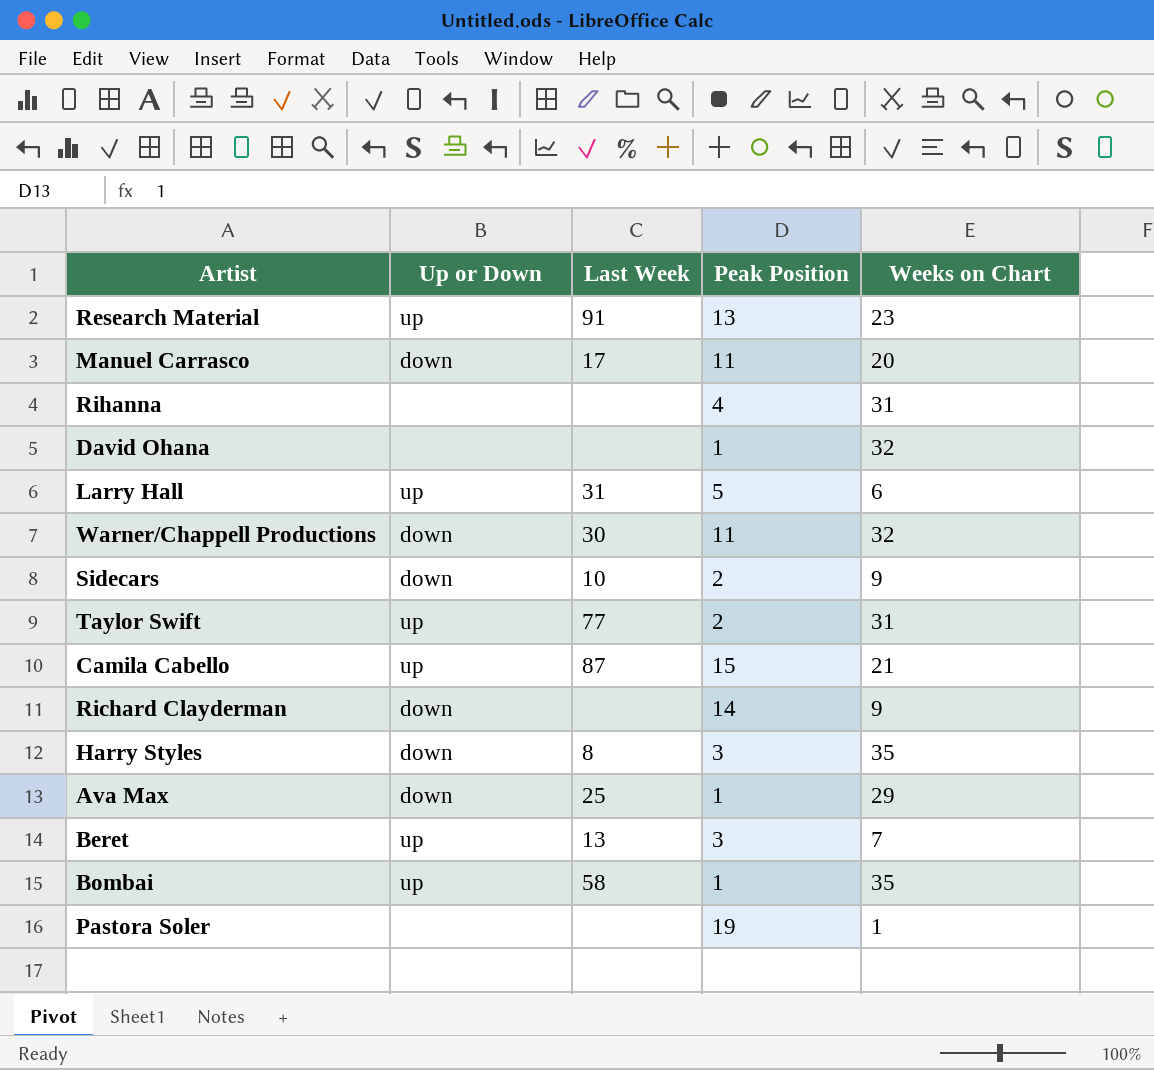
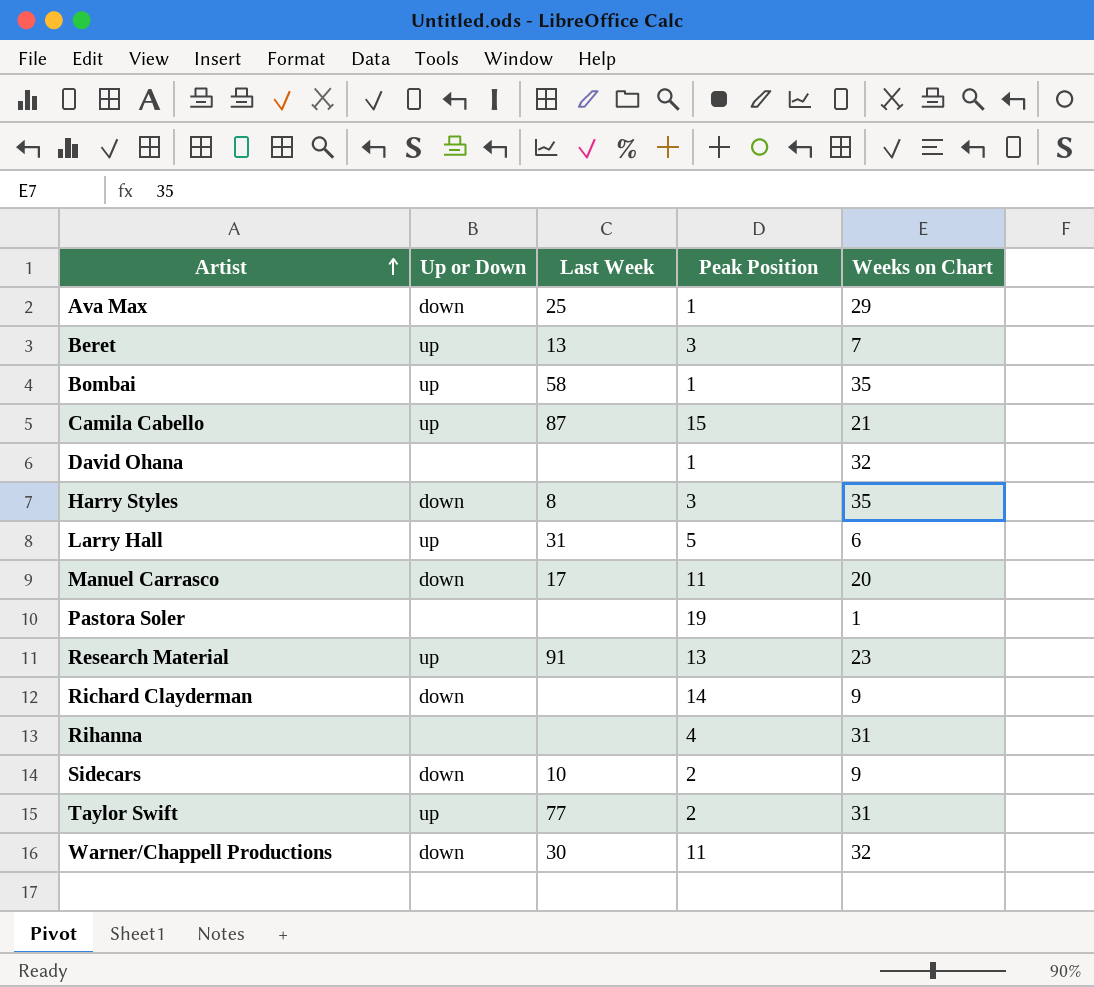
row order: none -> Artist ascending

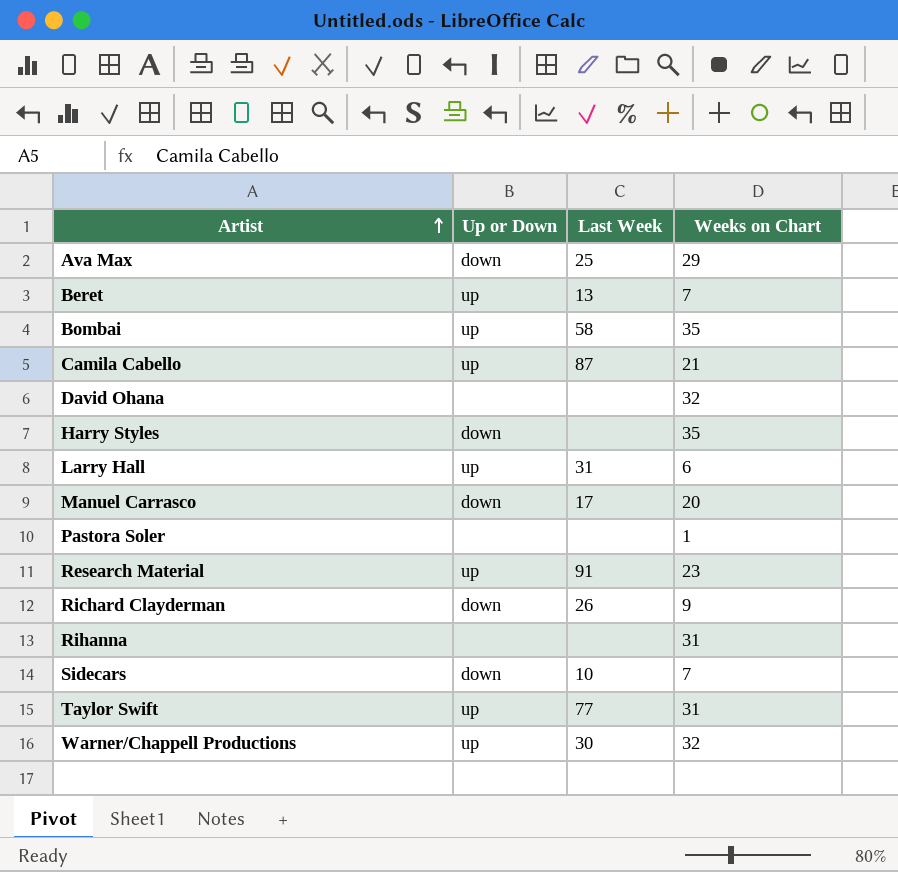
column Peak Position | position: 4 -> none
Harry Styles | Last Week: 8 -> none
Richard Clayderman | Last Week: none -> 26
Sidecars | Weeks on Chart: 9 -> 7
Warner/Chappell Productions | Up or Down: down -> up

